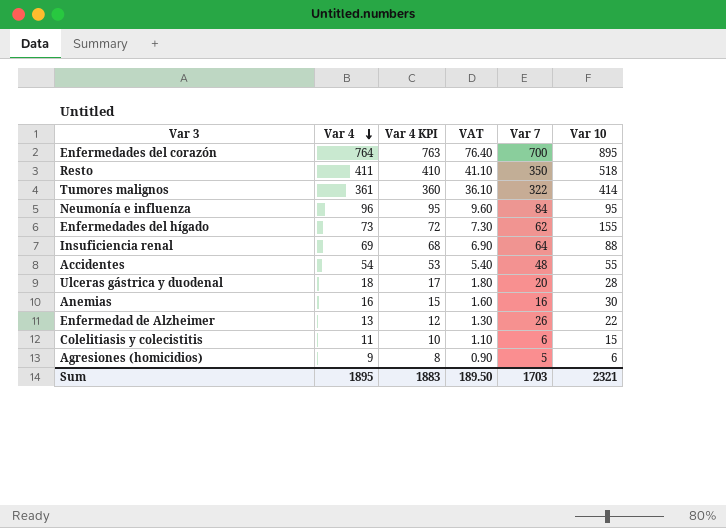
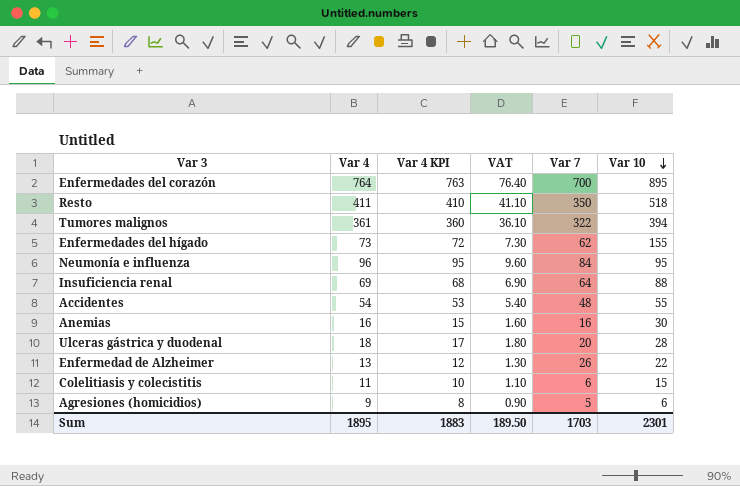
row order: Var 4 descending -> Var 10 descending
Tumores malignos | Var 10: 414 -> 394
Sum | Var 10: 2321 -> 2301

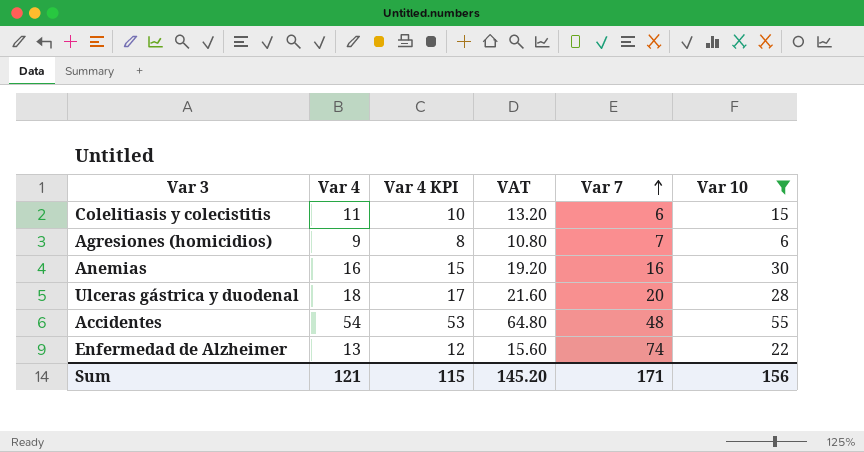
filter: none -> Var 10 <= 55
row order: Var 10 descending -> Var 7 ascending
column VAT | formula: [Var 4] * 0.1 -> [Var 4] * 1.2
Agresiones (homicidios) | Var 7: 5 -> 7
Enfermedad de Alzheimer | Var 7: 26 -> 74
Sum | Var 4: 1895 -> 121
Sum | Var 4 KPI: 1883 -> 115
Sum | VAT: 189.50 -> 145.20
Sum | Var 7: 1703 -> 171
Sum | Var 10: 2301 -> 156

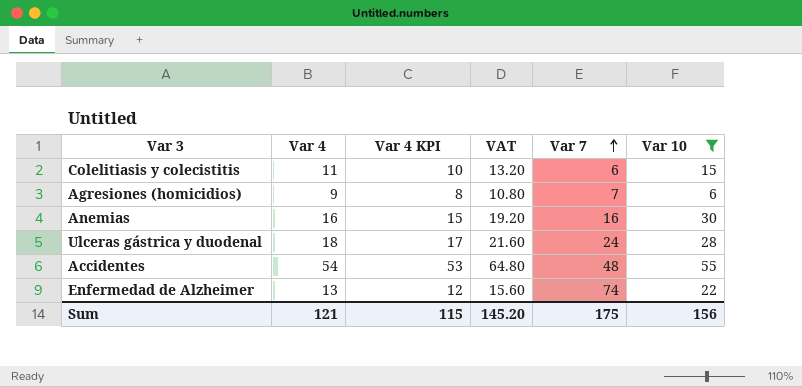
Ulceras gástrica y duodenal | Var 7: 20 -> 24
Sum | Var 7: 171 -> 175

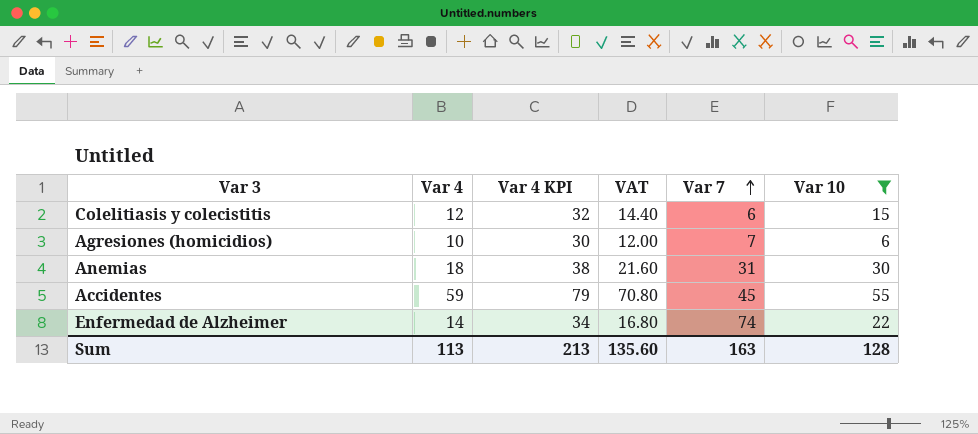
column Var 4 KPI | formula: [Var 4] - 1 -> [Var 4] + 20
row Ulceras gástrica y duodenal: 18 | 17 | 21.60 | 24 | 28 -> none
Colelitiasis y colecistitis | Var 4: 11 -> 12
Colelitiasis y colecistitis | VAT: 13.20 -> 14.40
Agresiones (homicidios) | Var 4: 9 -> 10
Agresiones (homicidios) | VAT: 10.80 -> 12.00
Anemias | Var 4: 16 -> 18
Anemias | VAT: 19.20 -> 21.60
Anemias | Var 7: 16 -> 31
Accidentes | Var 4: 54 -> 59
Accidentes | VAT: 64.80 -> 70.80
Accidentes | Var 7: 48 -> 45
Enfermedad de Alzheimer | Var 4: 13 -> 14
Enfermedad de Alzheimer | VAT: 15.60 -> 16.80
Sum | Var 4: 121 -> 113
Sum | Var 4 KPI: 115 -> 213
Sum | VAT: 145.20 -> 135.60
Sum | Var 7: 175 -> 163
Sum | Var 10: 156 -> 128

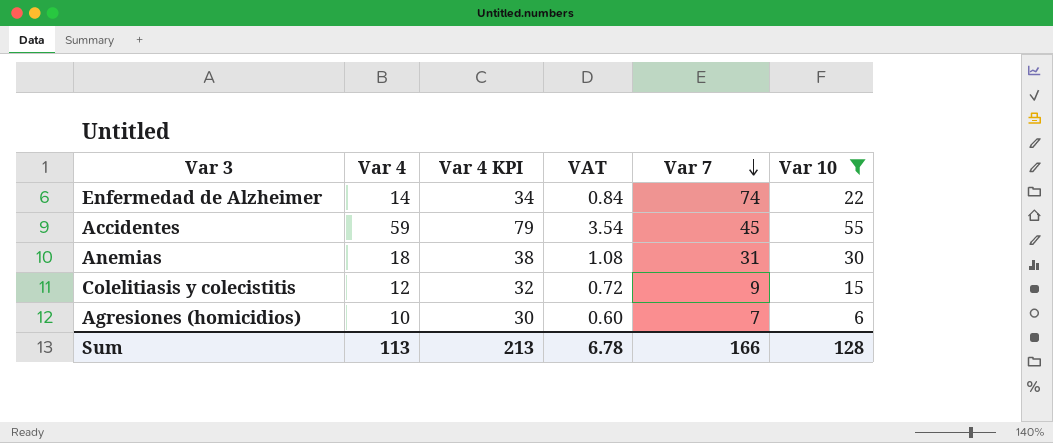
row order: Var 7 ascending -> Var 7 descending
column VAT | formula: [Var 4] * 1.2 -> [Var 4] * 0.06
Colelitiasis y colecistitis | Var 7: 6 -> 9
Sum | VAT: 135.60 -> 6.78
Sum | Var 7: 163 -> 166

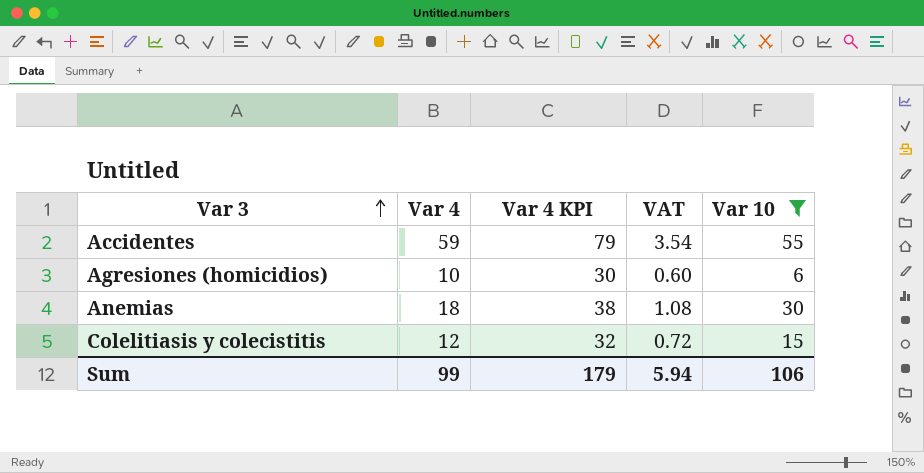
row order: Var 7 descending -> Var 3 ascending
column Var 7 | position: 5 -> none
row Enfermedad de Alzheimer: 14 | 34 | 0.84 | 74 | 22 -> none
Sum | Var 4: 113 -> 99
Sum | Var 4 KPI: 213 -> 179
Sum | VAT: 6.78 -> 5.94
Sum | Var 10: 128 -> 106

